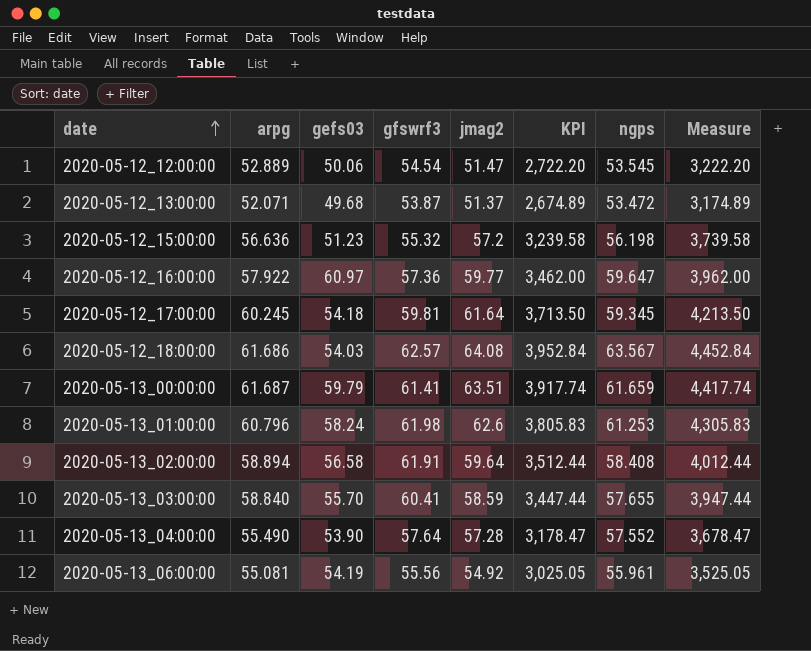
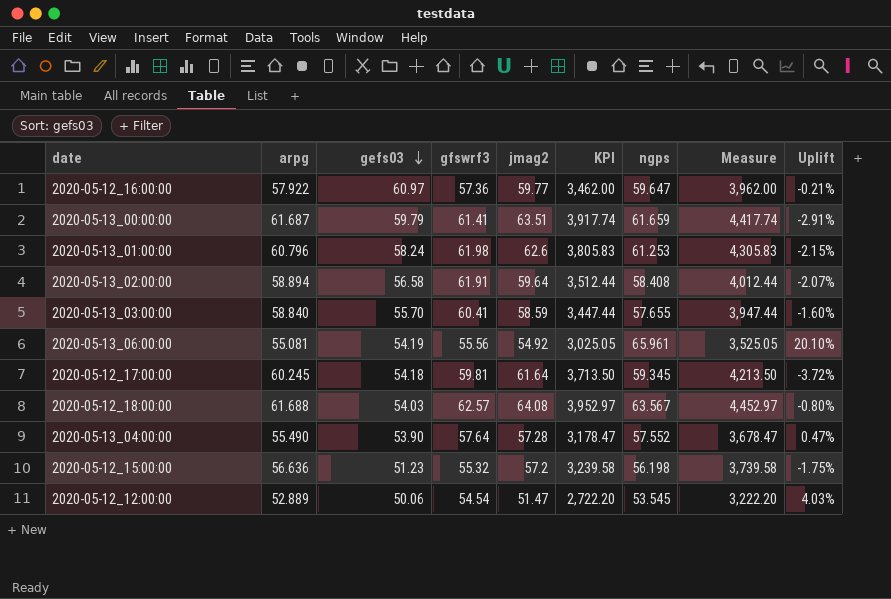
row order: date ascending -> gefs03 descending
column Uplift | formula: none -> ([ngps] - [jmag2]) / [jmag2]
row 2020-05-12_13:00:00: 52.071 | 49.68 | 53.87 | 51.37 | 2,674.89 | 53.472 | 3,174.89 -> none
2020-05-13_06:00:00 | ngps: 55.961 -> 65.961
2020-05-12_18:00:00 | arpg: 61.686 -> 61.688
2020-05-12_18:00:00 | KPI: 3,952.84 -> 3,952.97
2020-05-12_18:00:00 | Measure: 4,452.84 -> 4,452.97

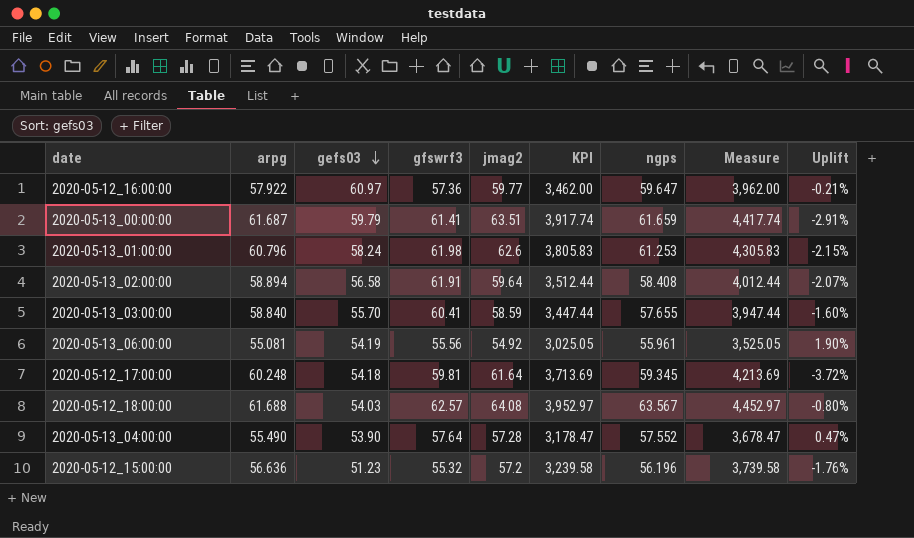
row 2020-05-12_12:00:00: 52.889 | 50.06 | 54.54 | 51.47 | 2,722.20 | 53.545 | 3,222.20 | 4.03% -> none
2020-05-13_06:00:00 | ngps: 65.961 -> 55.961
2020-05-13_06:00:00 | Uplift: 20.10% -> 1.90%
2020-05-12_17:00:00 | arpg: 60.245 -> 60.248
2020-05-12_17:00:00 | KPI: 3,713.50 -> 3,713.69
2020-05-12_17:00:00 | Measure: 4,213.50 -> 4,213.69
2020-05-12_15:00:00 | ngps: 56.198 -> 56.196
2020-05-12_15:00:00 | Uplift: -1.75% -> -1.76%

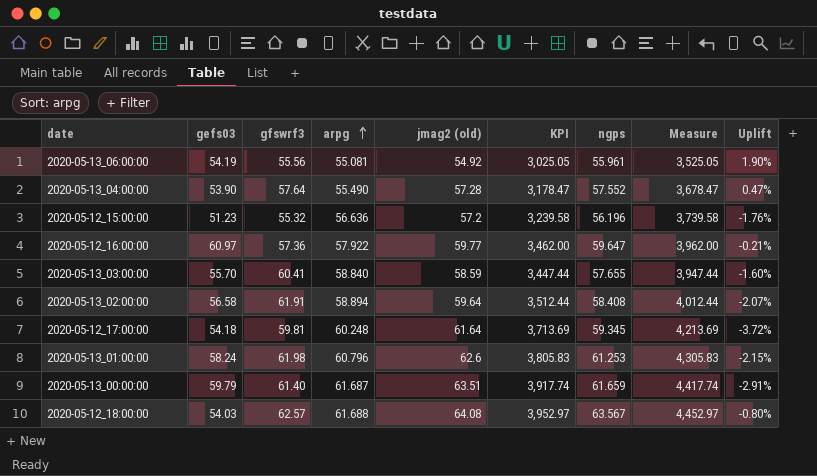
row order: gefs03 descending -> arpg ascending
column arpg | position: 2 -> 4
column name: jmag2 -> jmag2 (old)
2020-05-13_00:00:00 | gfswrf3: 61.41 -> 61.40

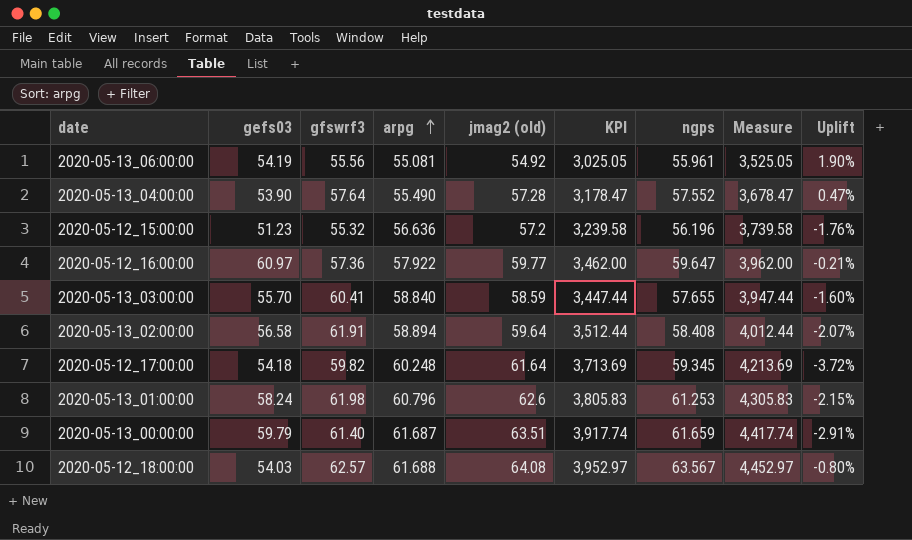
2020-05-12_17:00:00 | gfswrf3: 59.81 -> 59.82

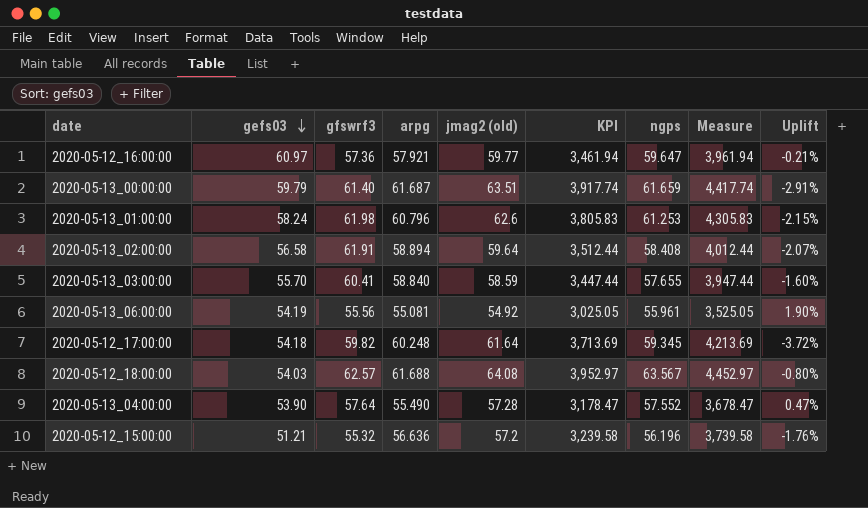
row order: arpg ascending -> gefs03 descending
2020-05-12_16:00:00 | arpg: 57.922 -> 57.921
2020-05-12_16:00:00 | KPI: 3,462.00 -> 3,461.94
2020-05-12_16:00:00 | Measure: 3,962.00 -> 3,961.94
2020-05-12_15:00:00 | gefs03: 51.23 -> 51.21

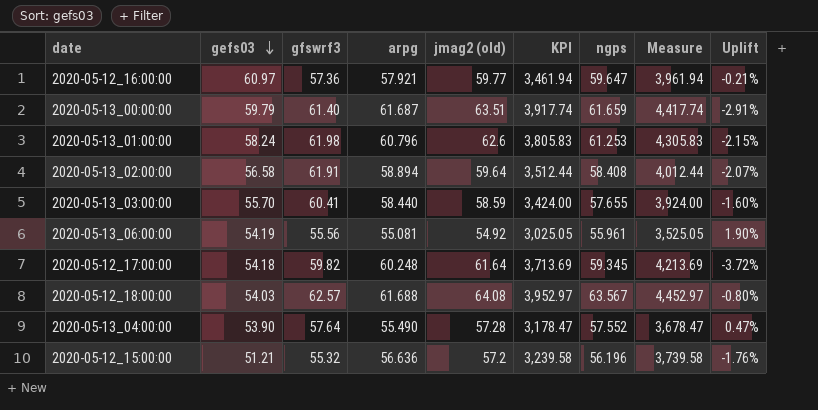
2020-05-13_03:00:00 | arpg: 58.840 -> 58.440
2020-05-13_03:00:00 | KPI: 3,447.44 -> 3,424.00
2020-05-13_03:00:00 | Measure: 3,947.44 -> 3,924.00

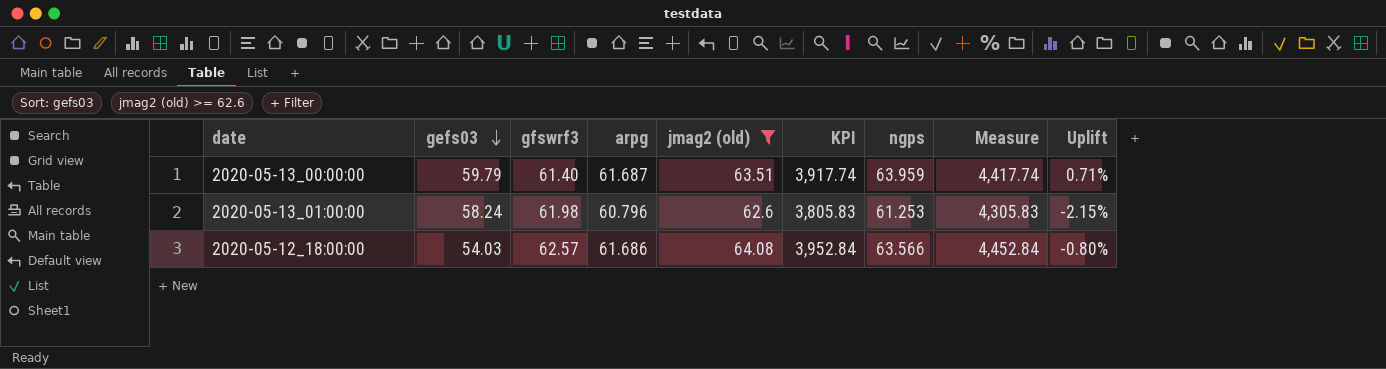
filter: none -> jmag2 (old) >= 62.6
2020-05-13_00:00:00 | ngps: 61.659 -> 63.959
2020-05-13_00:00:00 | Uplift: -2.91% -> 0.71%
2020-05-12_18:00:00 | arpg: 61.688 -> 61.686
2020-05-12_18:00:00 | KPI: 3,952.97 -> 3,952.84
2020-05-12_18:00:00 | ngps: 63.567 -> 63.566
2020-05-12_18:00:00 | Measure: 4,452.97 -> 4,452.84

